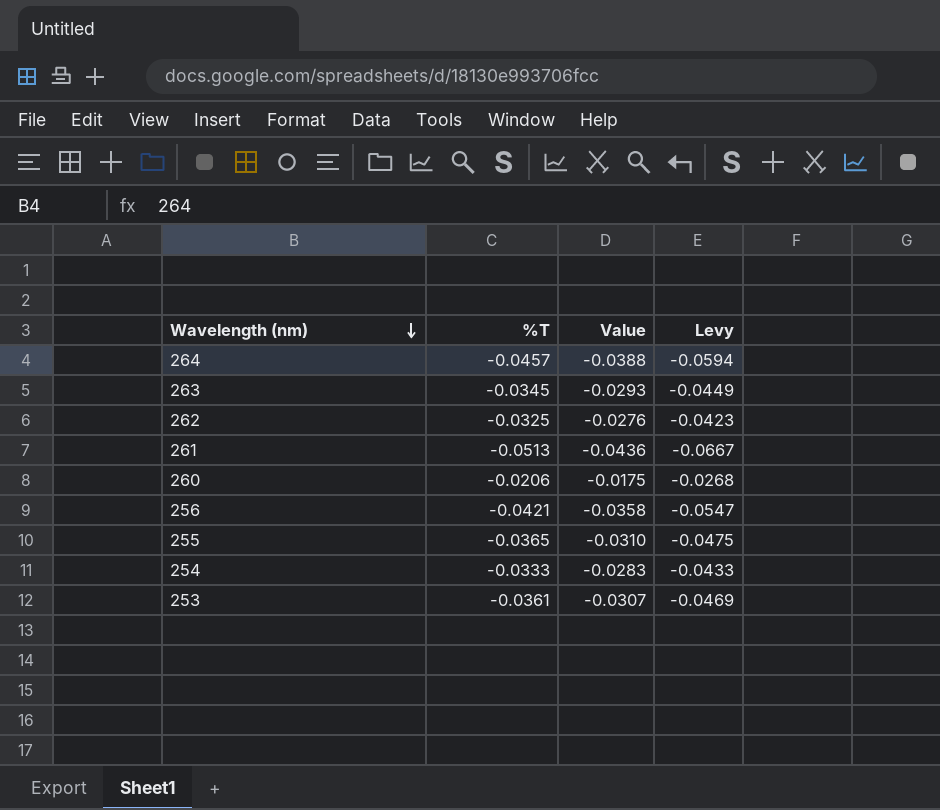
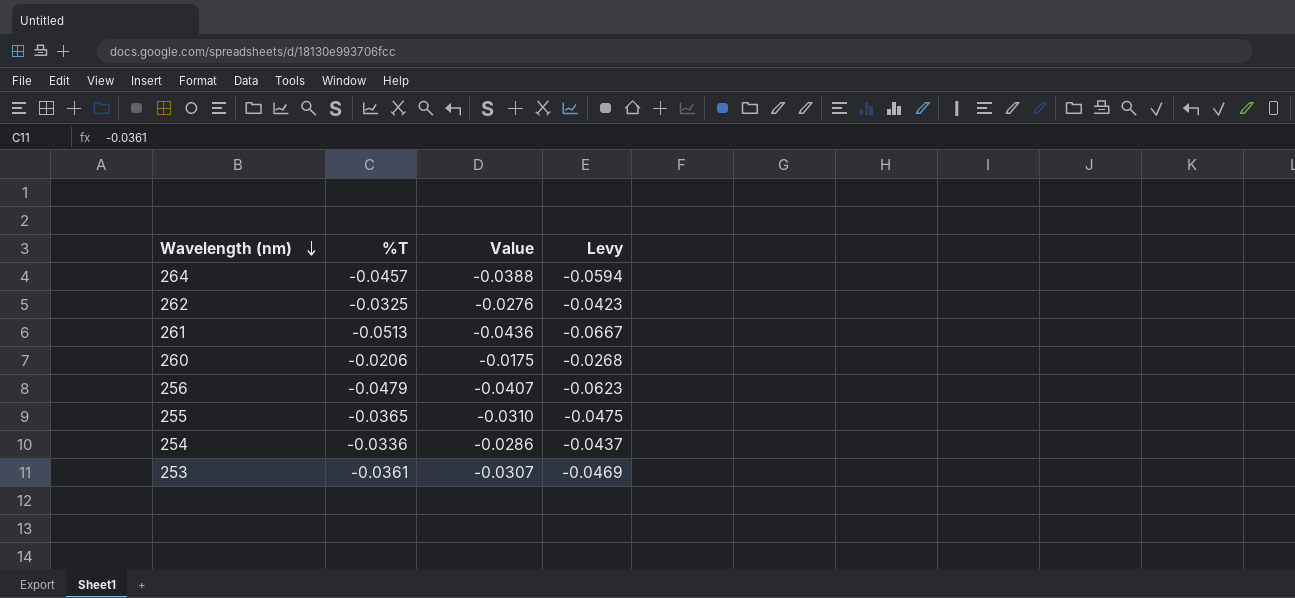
row 263: -0.0345 | -0.0293 | -0.0449 -> none
256 | %T: -0.0421 -> -0.0479
256 | Value: -0.0358 -> -0.0407
256 | Levy: -0.0547 -> -0.0623
254 | %T: -0.0333 -> -0.0336
254 | Value: -0.0283 -> -0.0286
254 | Levy: -0.0433 -> -0.0437

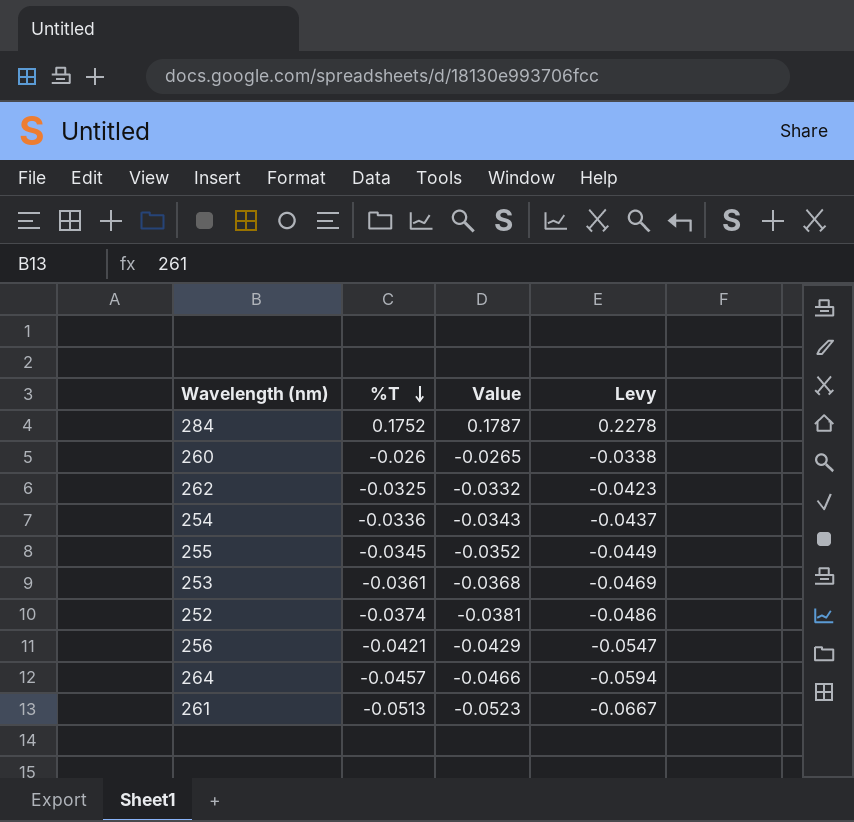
row order: Wavelength (nm) descending -> %T descending
column Value | formula: [%T] * 0.85 -> [%T] * 1.02
row 284: none -> 0.1752 | 0.1787 | 0.2278
260 | %T: -0.0206 -> -0.026
260 | Levy: -0.0268 -> -0.0338
255 | %T: -0.0365 -> -0.0345
255 | Levy: -0.0475 -> -0.0449
row 252: none -> -0.0374 | -0.0381 | -0.0486
256 | %T: -0.0479 -> -0.0421
256 | Levy: -0.0623 -> -0.0547

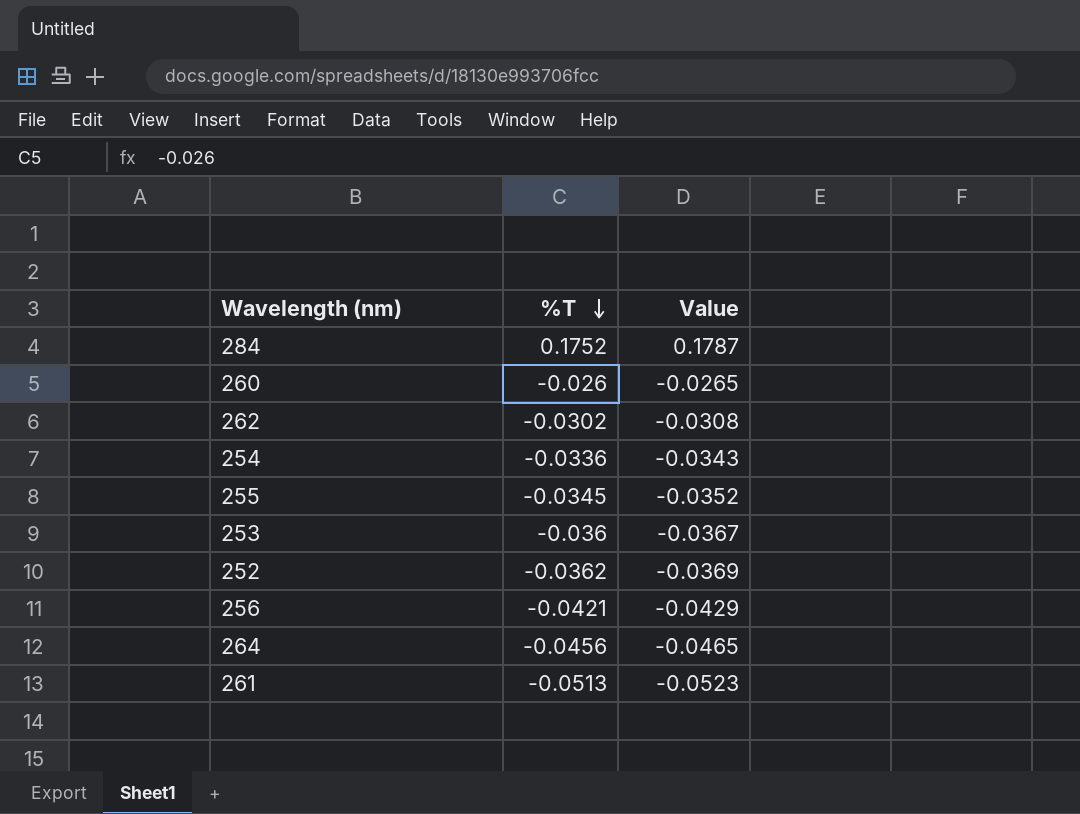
column Levy | formula: [%T] * 1.3 -> none
262 | %T: -0.0325 -> -0.0302
262 | Value: -0.0332 -> -0.0308
253 | %T: -0.0361 -> -0.036
253 | Value: -0.0368 -> -0.0367
252 | %T: -0.0374 -> -0.0362
252 | Value: -0.0381 -> -0.0369
264 | %T: -0.0457 -> -0.0456
264 | Value: -0.0466 -> -0.0465

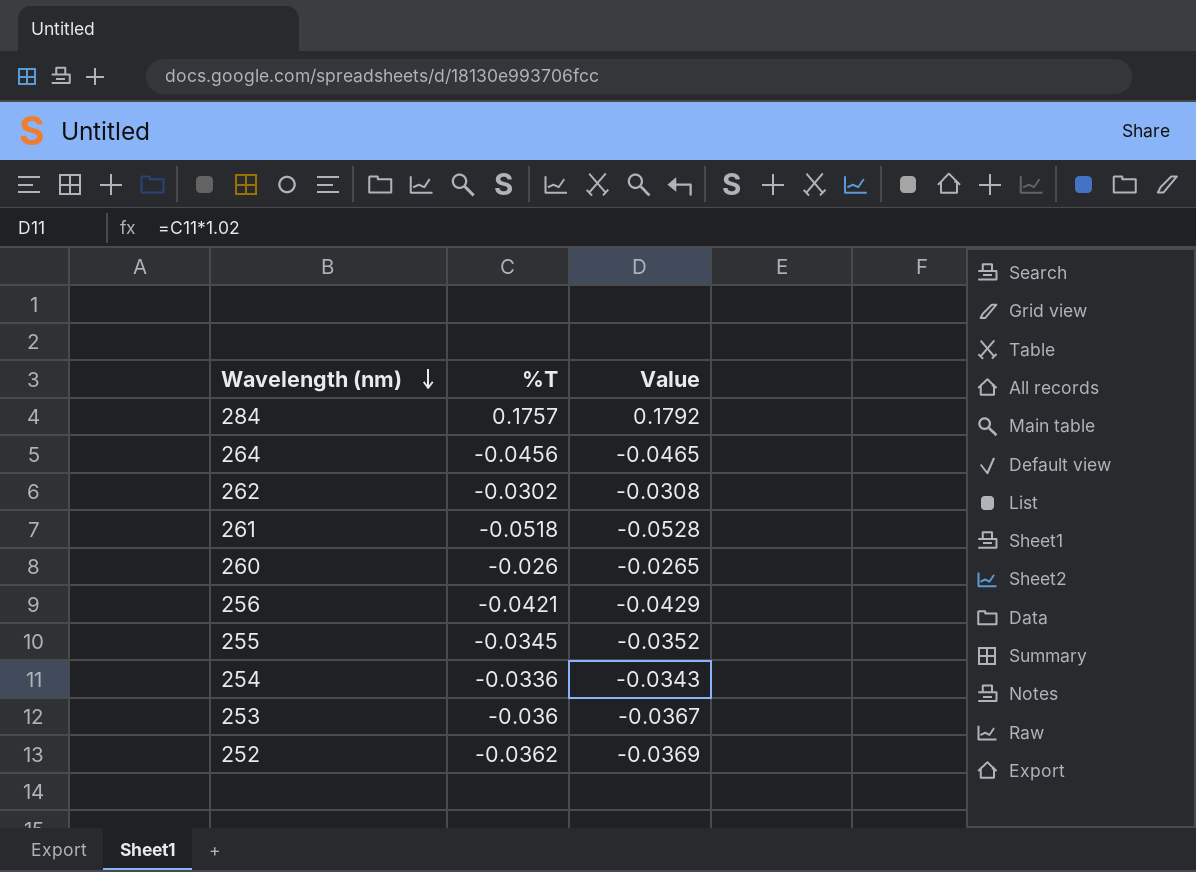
row order: %T descending -> Wavelength (nm) descending
284 | %T: 0.1752 -> 0.1757
284 | Value: 0.1787 -> 0.1792
261 | %T: -0.0513 -> -0.0518
261 | Value: -0.0523 -> -0.0528

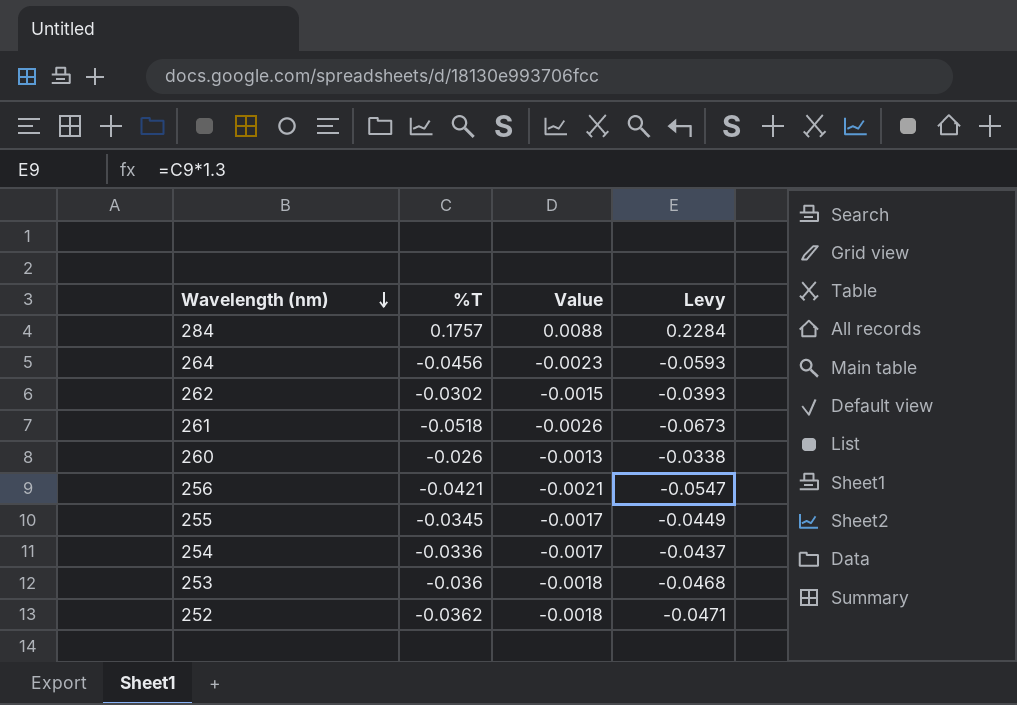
column Value | formula: [%T] * 1.02 -> [%T] * 0.05
column Levy | formula: none -> [%T] * 1.3

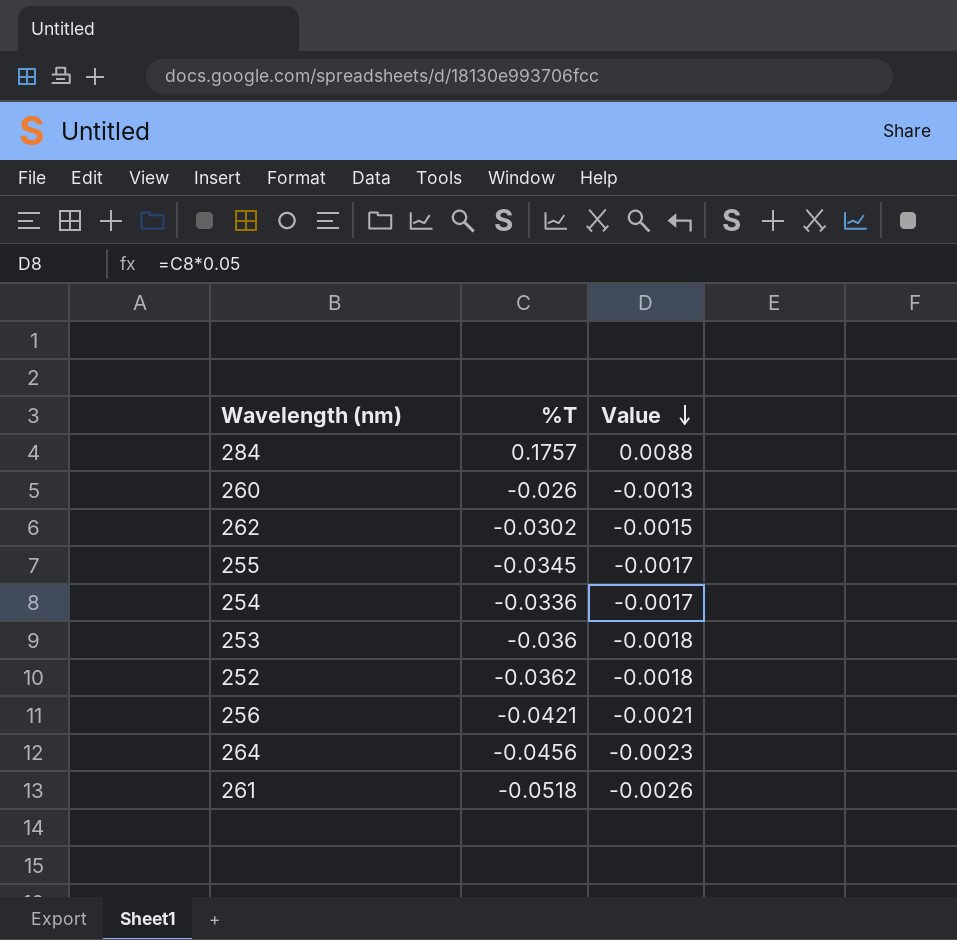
row order: Wavelength (nm) descending -> Value descending
column Levy | formula: [%T] * 1.3 -> none

